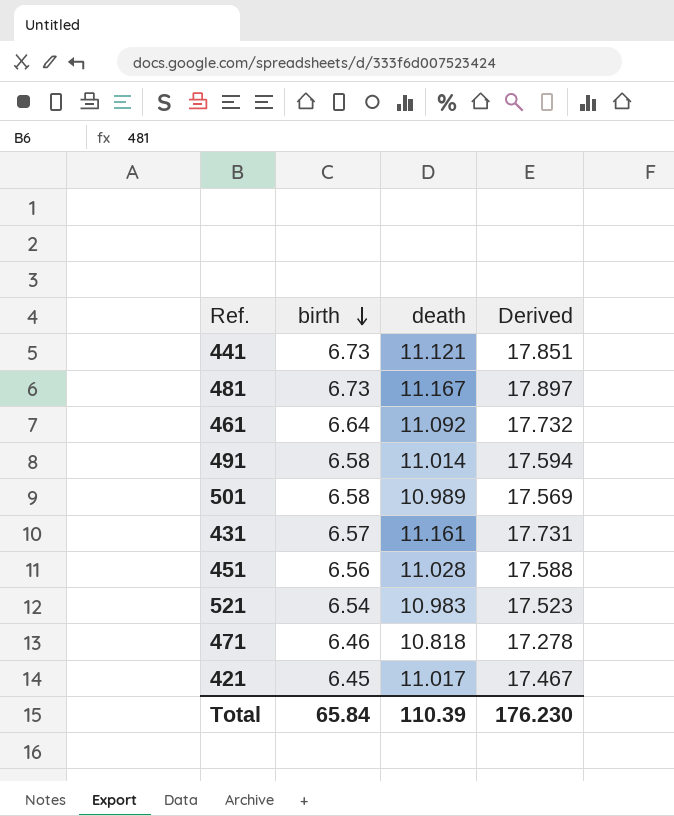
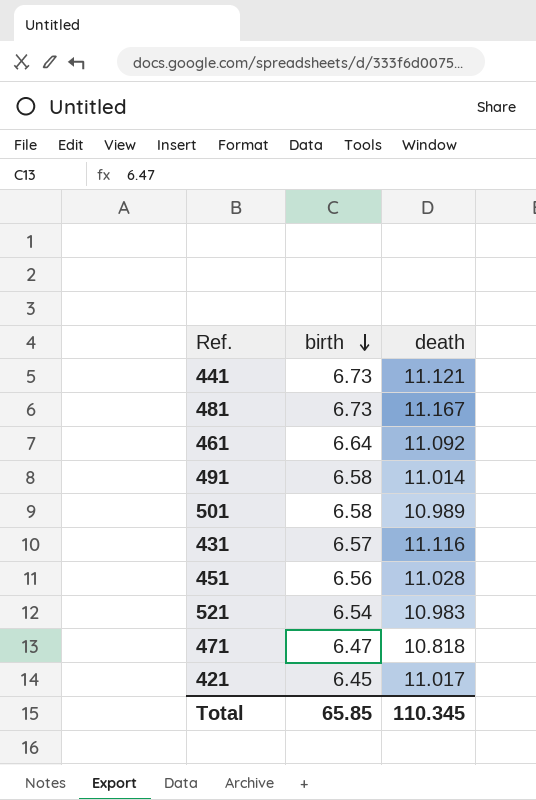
column Derived | formula: [birth] + [death] -> none
431 | death: 11.161 -> 11.116
471 | birth: 6.46 -> 6.47
Total | birth: 65.84 -> 65.85
Total | death: 110.39 -> 110.345

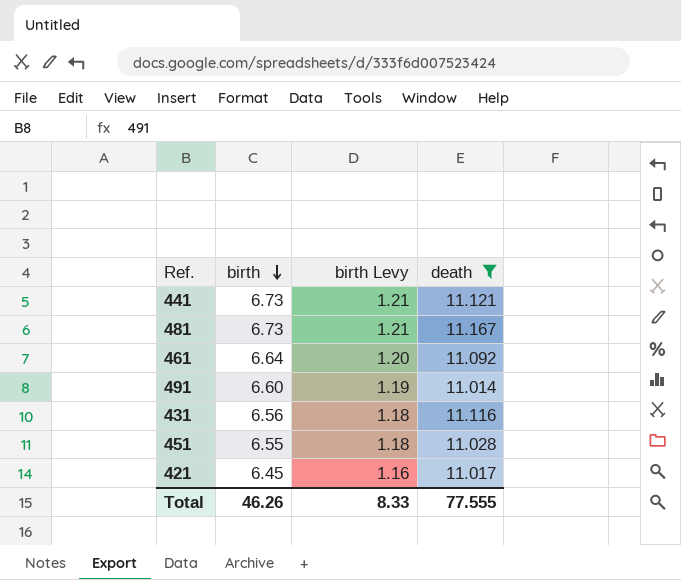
filter: none -> death >= 11.014
column birth Levy | formula: none -> [birth] * 0.18
491 | birth: 6.58 -> 6.60
431 | birth: 6.57 -> 6.56
451 | birth: 6.56 -> 6.55
Total | birth: 65.85 -> 46.26
Total | death: 110.345 -> 77.555

